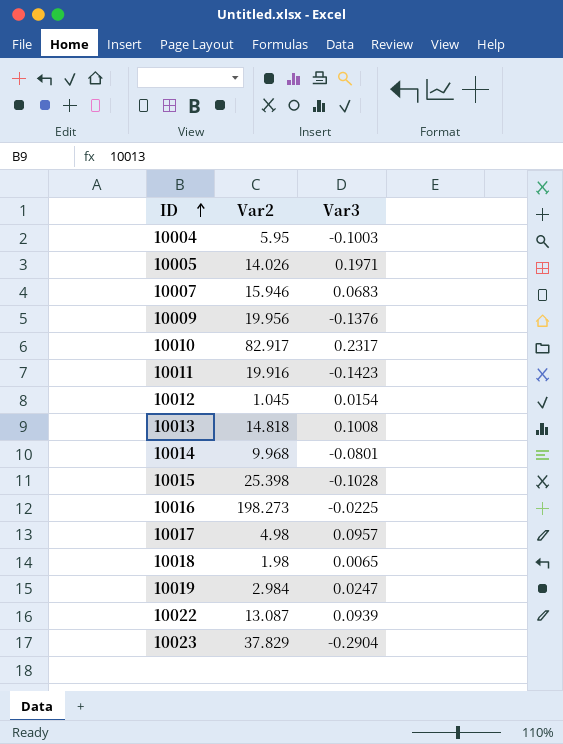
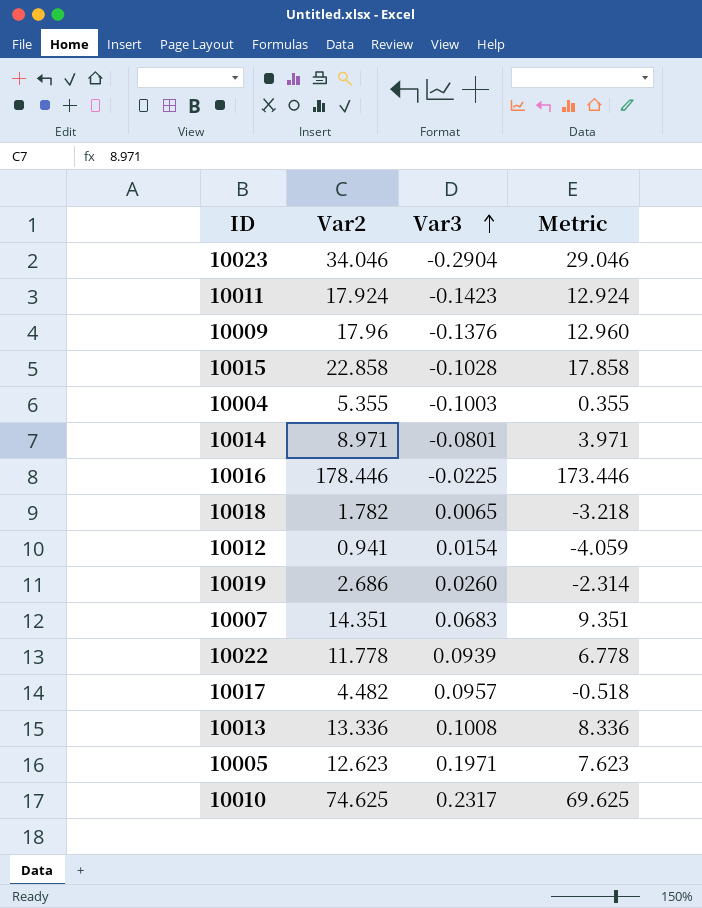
row order: ID ascending -> Var3 ascending
column Metric | formula: none -> [Var2] - 5
10023 | Var2: 37.829 -> 34.046
10011 | Var2: 19.916 -> 17.924
10009 | Var2: 19.956 -> 17.96
10015 | Var2: 25.398 -> 22.858
10004 | Var2: 5.95 -> 5.355
10014 | Var2: 9.968 -> 8.971
10016 | Var2: 198.273 -> 178.446
10018 | Var2: 1.98 -> 1.782
10012 | Var2: 1.045 -> 0.941
10019 | Var2: 2.984 -> 2.686
10019 | Var3: 0.0247 -> 0.0260
10007 | Var2: 15.946 -> 14.351
10022 | Var2: 13.087 -> 11.778
10017 | Var2: 4.98 -> 4.482
10013 | Var2: 14.818 -> 13.336
10005 | Var2: 14.026 -> 12.623
10010 | Var2: 82.917 -> 74.625

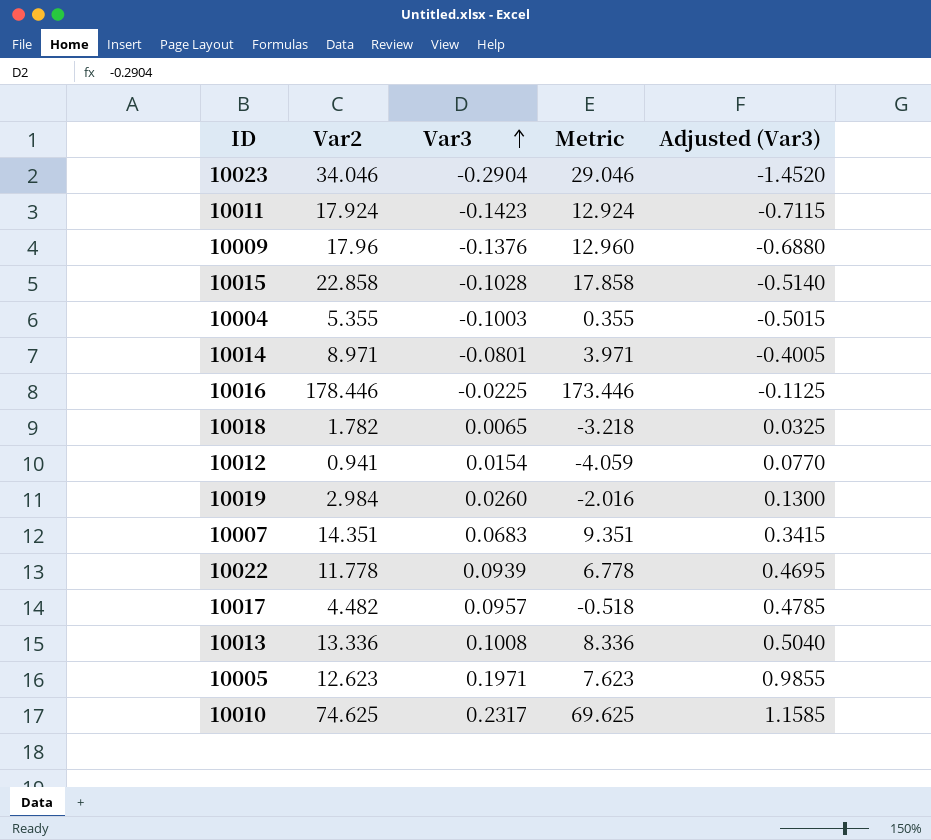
column Adjusted (Var3) | formula: none -> [Var3] * 5
10019 | Var2: 2.686 -> 2.984
10019 | Metric: -2.314 -> -2.016

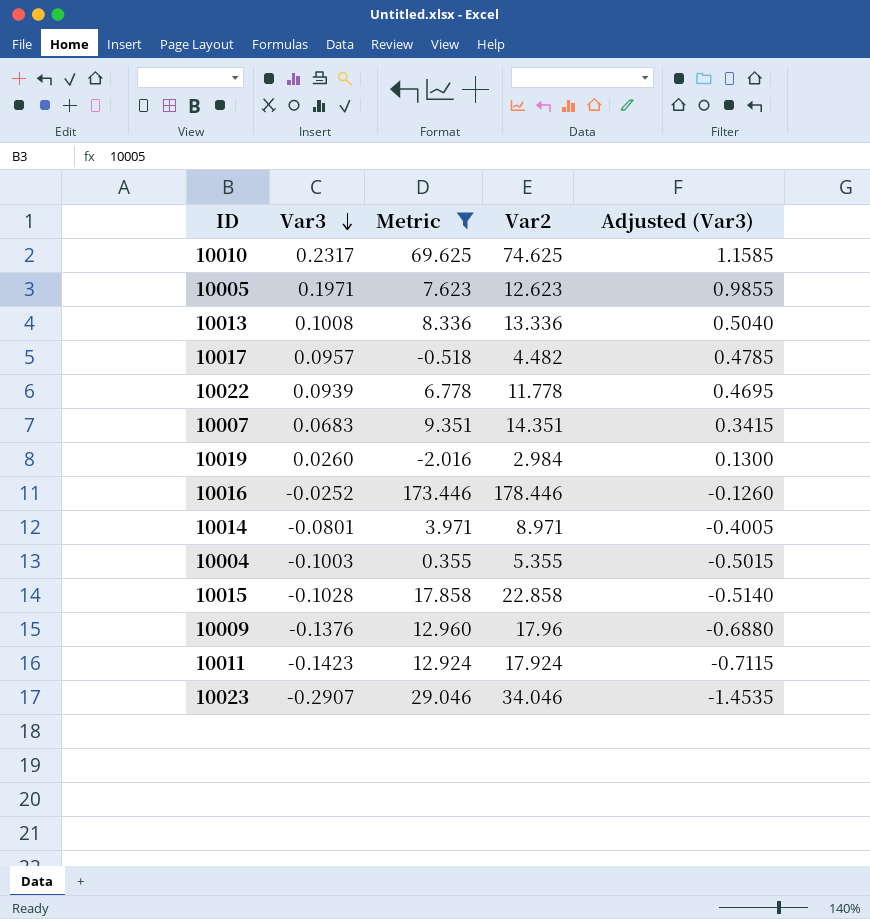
filter: none -> Metric >= -2.016
row order: Var3 ascending -> Var3 descending
column Var2 | position: 2 -> 4
10016 | Var3: -0.0225 -> -0.0252
10016 | Adjusted (Var3): -0.1125 -> -0.1260
10023 | Var3: -0.2904 -> -0.2907
10023 | Adjusted (Var3): -1.4520 -> -1.4535

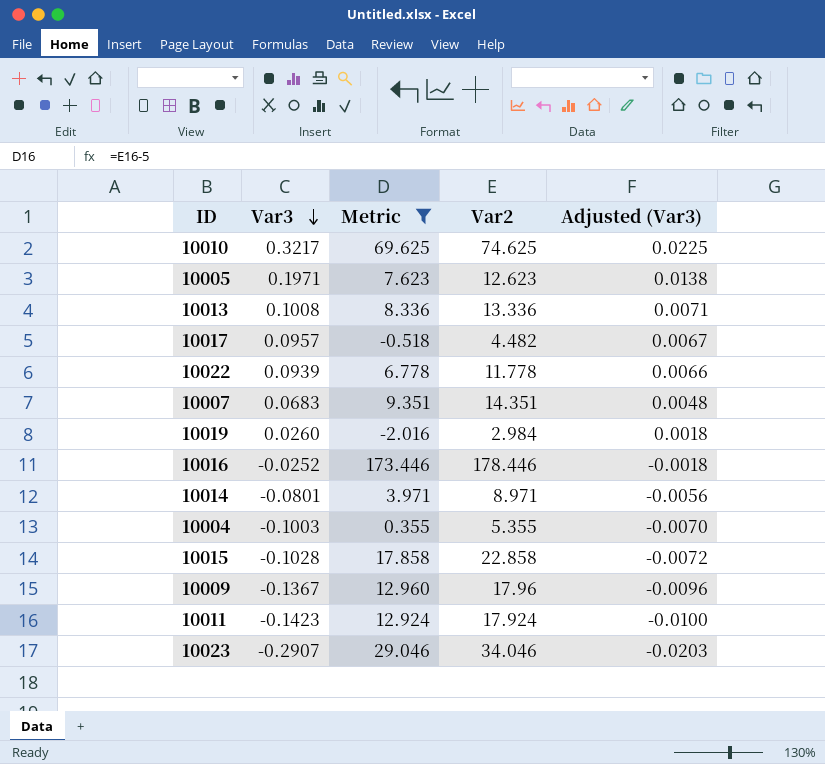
column Adjusted (Var3) | formula: [Var3] * 5 -> [Var3] * 0.07
10010 | Var3: 0.2317 -> 0.3217
10009 | Var3: -0.1376 -> -0.1367

